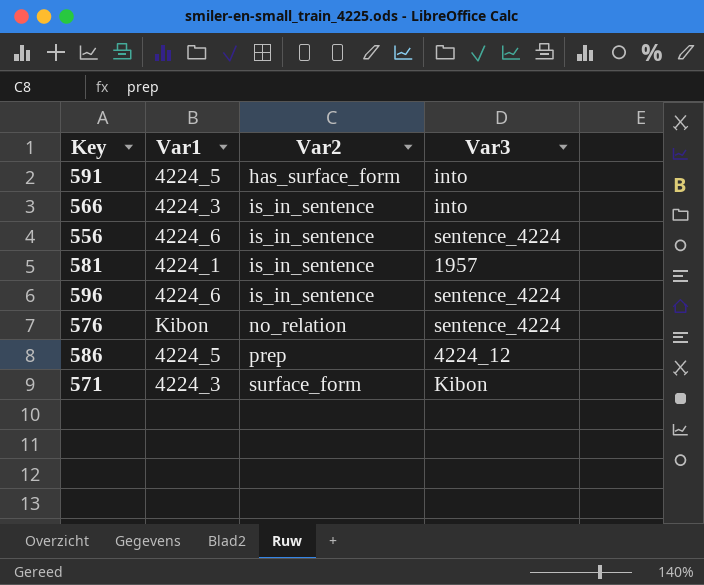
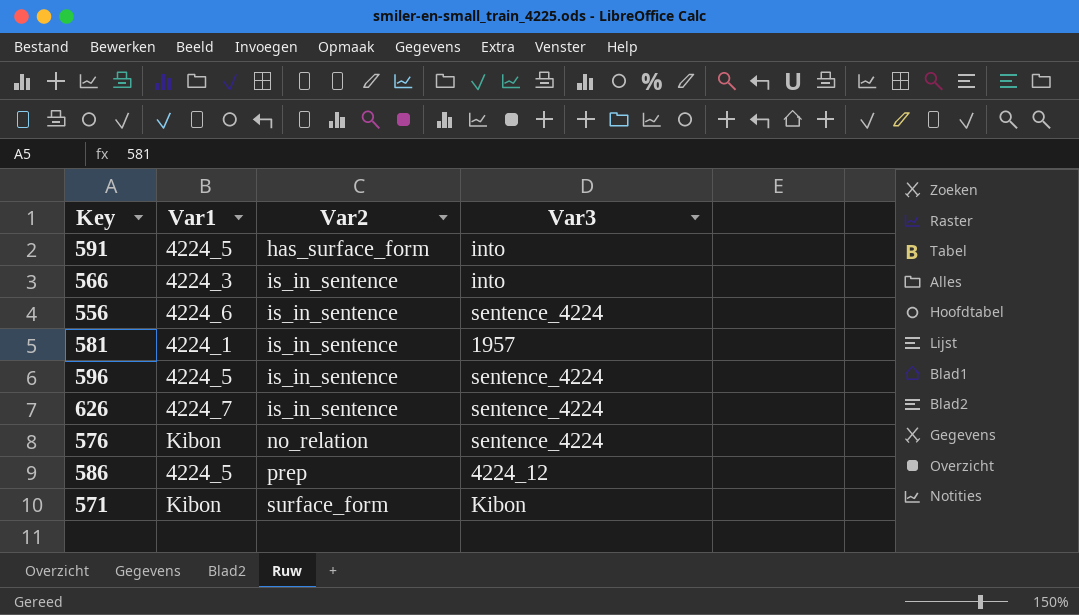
596 | Var1: 4224_6 -> 4224_5
row 626: none -> 4224_7 | is_in_sentence | sentence_4224
571 | Var1: 4224_3 -> Kibon

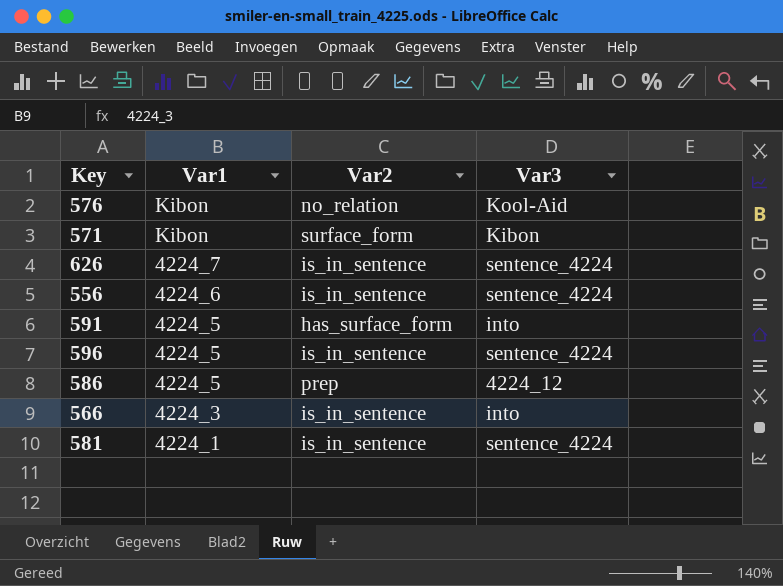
row order: Var2 ascending -> Var1 descending
576 | Var3: sentence_4224 -> Kool-Aid
581 | Var3: 1957 -> sentence_4224

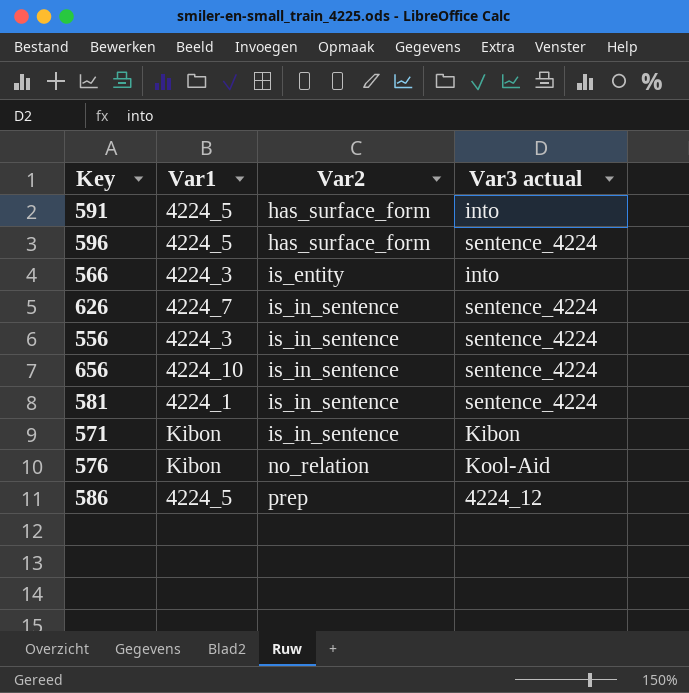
row order: Var1 descending -> Var2 ascending
column name: Var3 -> Var3 actual
596 | Var2: is_in_sentence -> has_surface_form
566 | Var2: is_in_sentence -> is_entity
556 | Var1: 4224_6 -> 4224_3
row 656: none -> 4224_10 | is_in_sentence | sentence_4224
571 | Var2: surface_form -> is_in_sentence

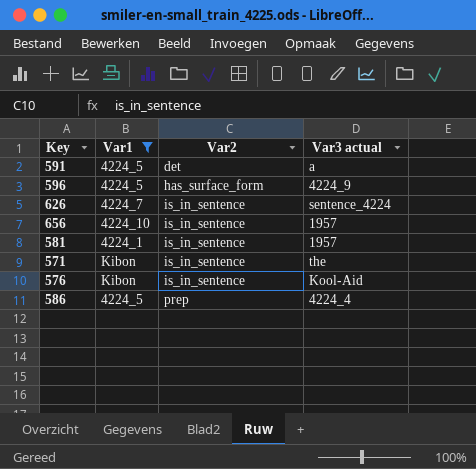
filter: none -> Var1 != 4224_3
591 | Var2: has_surface_form -> det
591 | Var3 actual: into -> a
596 | Var3 actual: sentence_4224 -> 4224_9
656 | Var3 actual: sentence_4224 -> 1957
581 | Var3 actual: sentence_4224 -> 1957
571 | Var3 actual: Kibon -> the
576 | Var2: no_relation -> is_in_sentence
586 | Var3 actual: 4224_12 -> 4224_4

